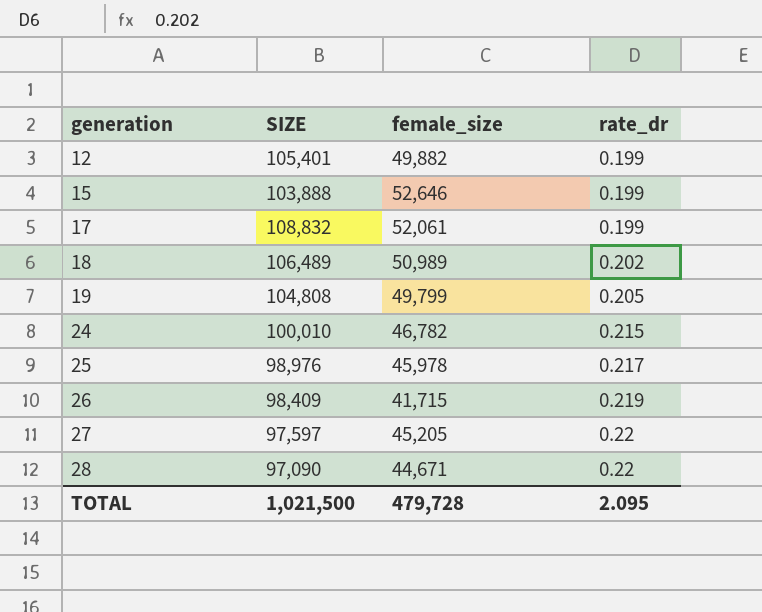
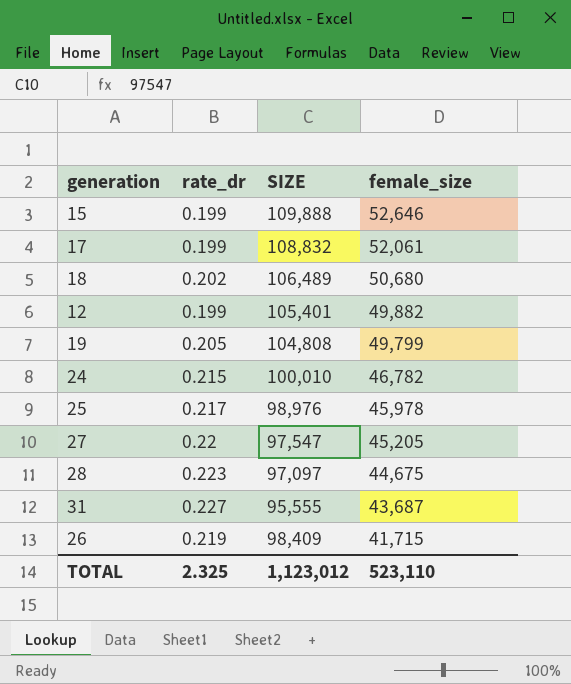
row order: generation ascending -> female_size descending
column rate_dr | position: 4 -> 2
15 | SIZE: 103,888 -> 109,888
18 | female_size: 50,989 -> 50,680
27 | SIZE: 97,597 -> 97,547
28 | rate_dr: 0.22 -> 0.223
28 | SIZE: 97,090 -> 97,097
28 | female_size: 44,671 -> 44,675
row 31: none -> 0.227 | 95,555 | 43,687
TOTAL | rate_dr: 2.095 -> 2.325
TOTAL | SIZE: 1,021,500 -> 1,123,012
TOTAL | female_size: 479,728 -> 523,110

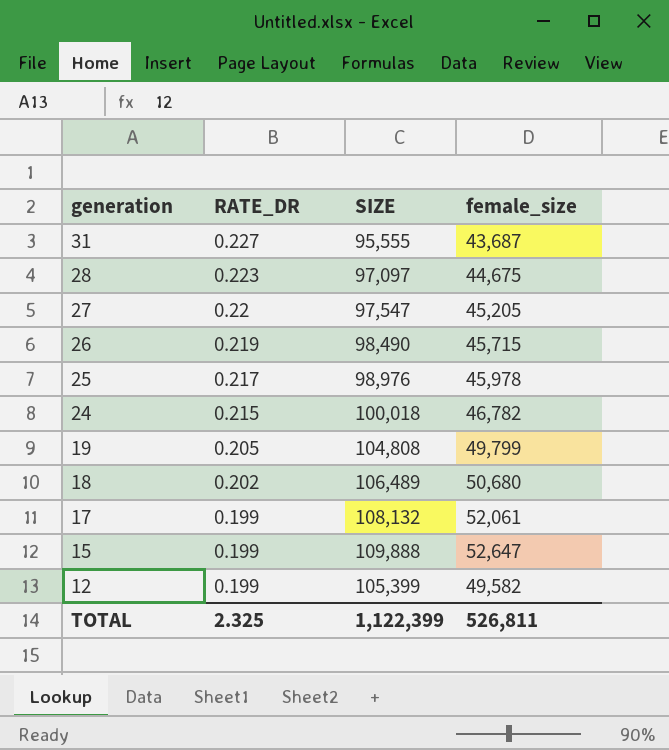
row order: female_size descending -> generation descending
column name: rate_dr -> RATE_DR
26 | SIZE: 98,409 -> 98,490
26 | female_size: 41,715 -> 45,715
24 | SIZE: 100,010 -> 100,018
17 | SIZE: 108,832 -> 108,132
15 | female_size: 52,646 -> 52,647
12 | SIZE: 105,401 -> 105,399
12 | female_size: 49,882 -> 49,582
TOTAL | SIZE: 1,123,012 -> 1,122,399
TOTAL | female_size: 523,110 -> 526,811

